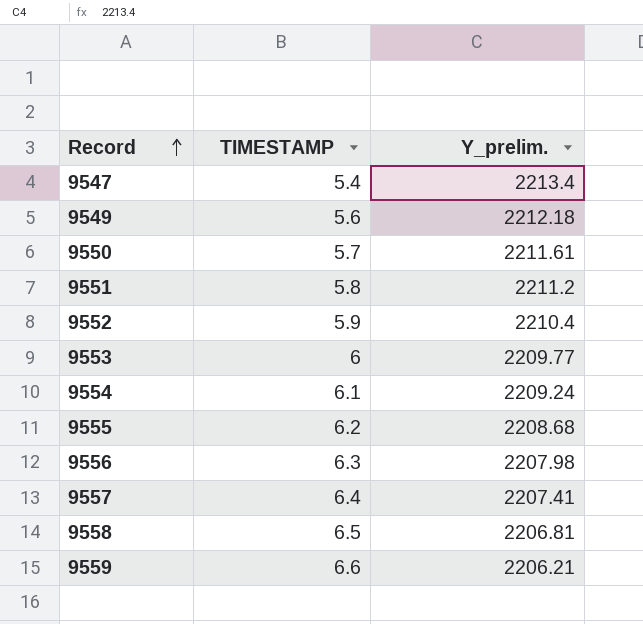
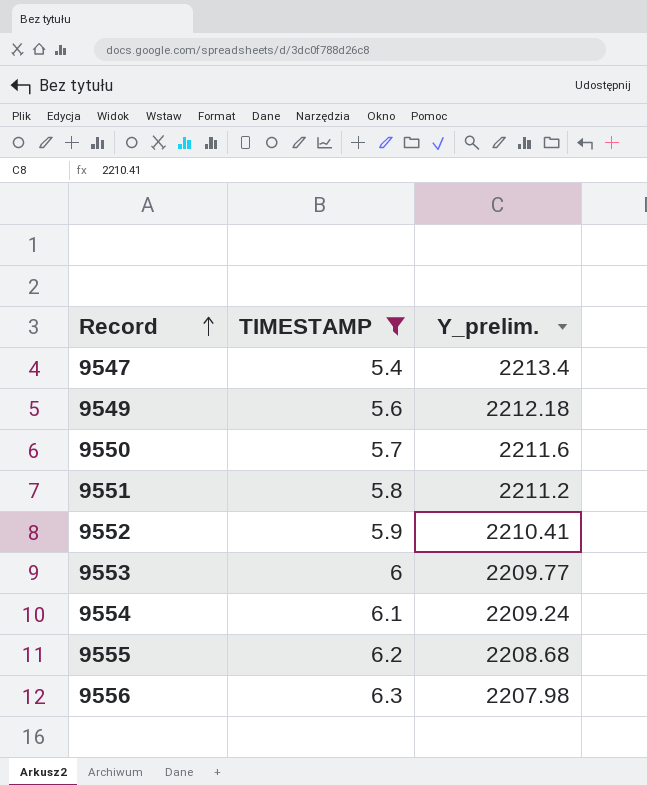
filter: none -> TIMESTAMP <= 6.3
9550 | Y_prelim.: 2211.61 -> 2211.6
9552 | Y_prelim.: 2210.4 -> 2210.41

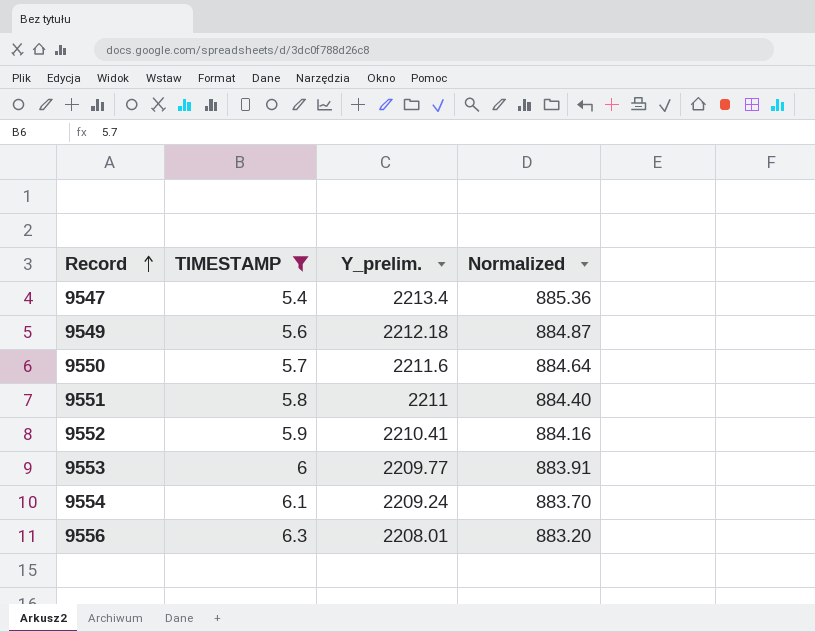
column Normalized | formula: none -> [Y_prelim.] * 0.4
row 9555: 6.2 | 2208.68 -> none
9551 | Y_prelim.: 2211.2 -> 2211
9556 | Y_prelim.: 2207.98 -> 2208.01

